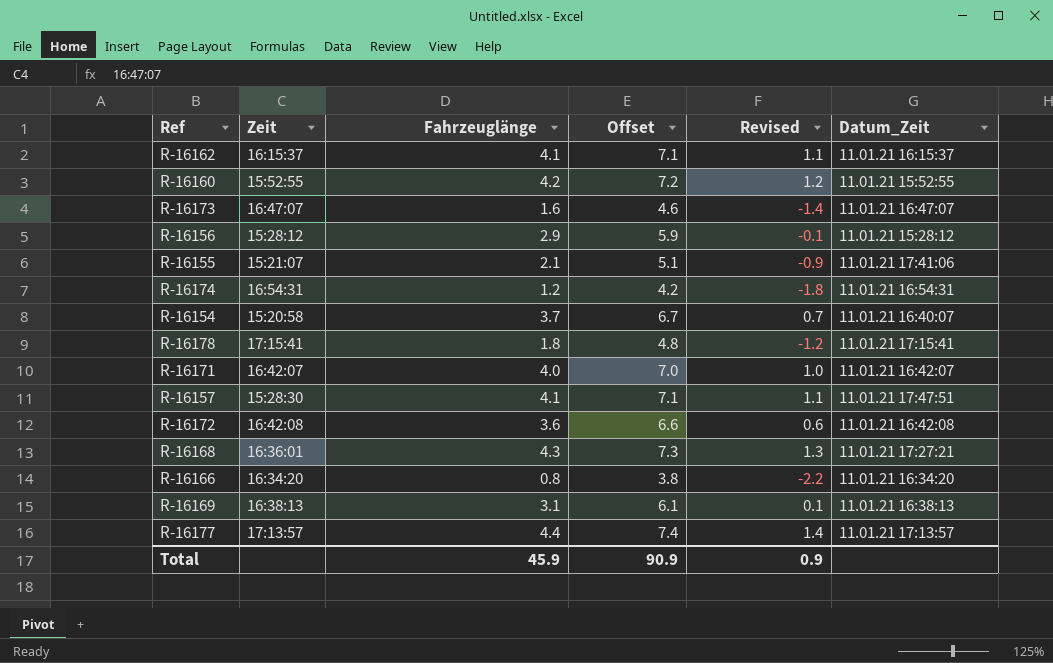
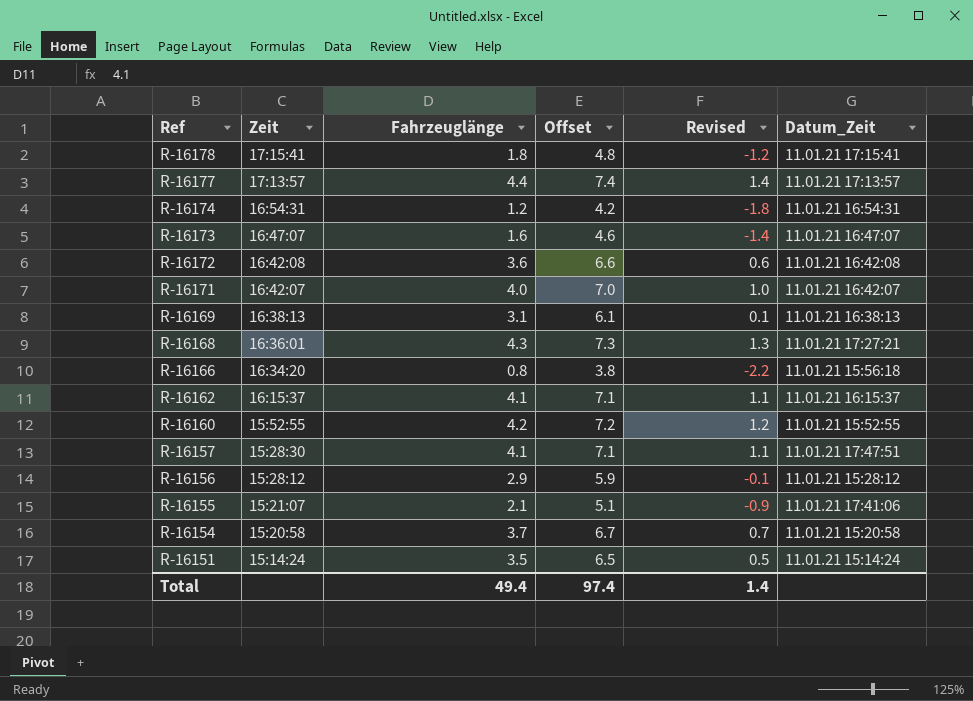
row order: none -> Ref descending
R-16166 | Datum_Zeit: 11.01.21 16:34:20 -> 11.01.21 15:56:18
R-16154 | Datum_Zeit: 11.01.21 16:40:07 -> 11.01.21 15:20:58
row R-16151: none -> 15:14:24 | 3.5 | 6.5 | 0.5 | 11.01.21 15:14:24
Total | Fahrzeuglänge: 45.9 -> 49.4
Total | Offset: 90.9 -> 97.4
Total | Revised: 0.9 -> 1.4

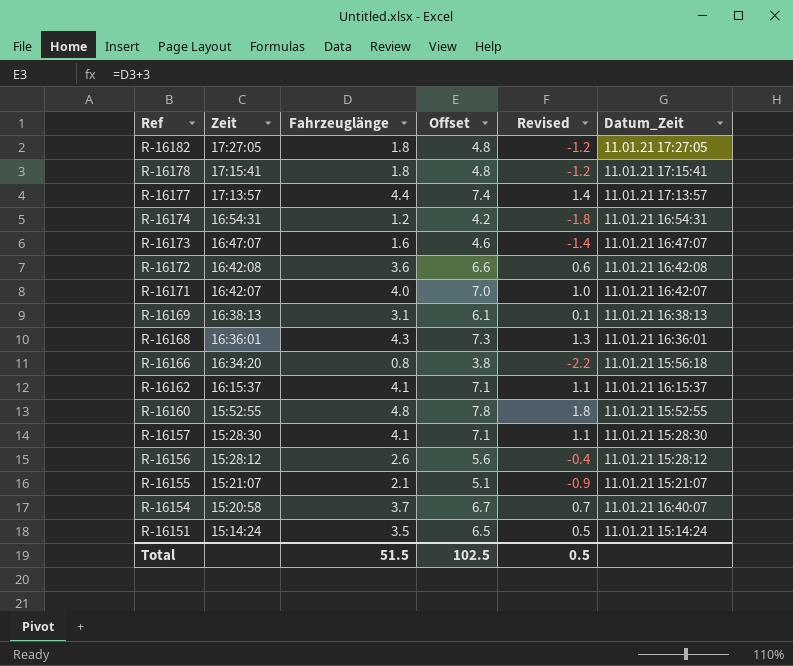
row R-16182: none -> 17:27:05 | 1.8 | 4.8 | -1.2 | 11.01.21 17:27:05
R-16168 | Datum_Zeit: 11.01.21 17:27:21 -> 11.01.21 16:36:01
R-16160 | Fahrzeuglänge: 4.2 -> 4.8
R-16160 | Offset: 7.2 -> 7.8
R-16160 | Revised: 1.2 -> 1.8
R-16157 | Datum_Zeit: 11.01.21 17:47:51 -> 11.01.21 15:28:30
R-16156 | Fahrzeuglänge: 2.9 -> 2.6
R-16156 | Offset: 5.9 -> 5.6
R-16156 | Revised: -0.1 -> -0.4
R-16155 | Datum_Zeit: 11.01.21 17:41:06 -> 11.01.21 15:21:07
R-16154 | Datum_Zeit: 11.01.21 15:20:58 -> 11.01.21 16:40:07
Total | Fahrzeuglänge: 49.4 -> 51.5
Total | Offset: 97.4 -> 102.5
Total | Revised: 1.4 -> 0.5

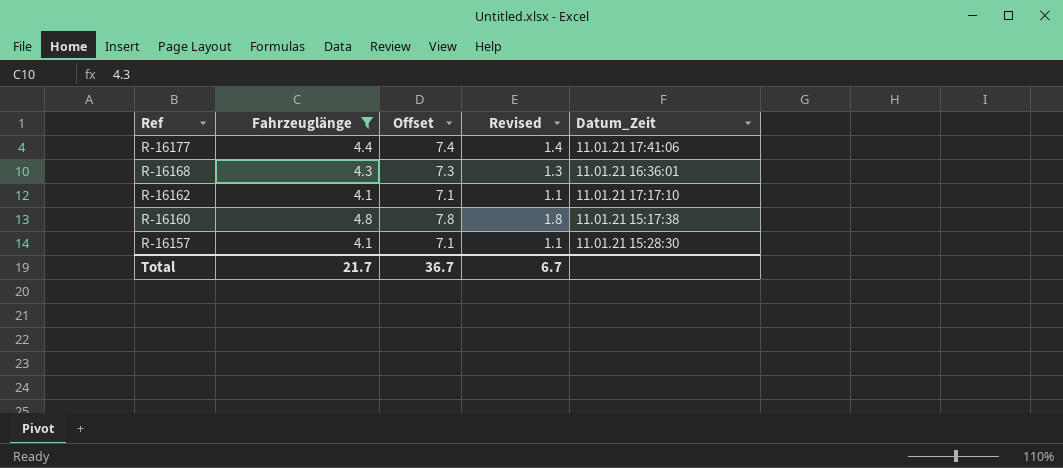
filter: none -> Fahrzeuglänge >= 4.1
column Zeit | position: 2 -> none
R-16177 | Datum_Zeit: 11.01.21 17:13:57 -> 11.01.21 17:41:06
R-16162 | Datum_Zeit: 11.01.21 16:15:37 -> 11.01.21 17:17:10
R-16160 | Datum_Zeit: 11.01.21 15:52:55 -> 11.01.21 15:17:38
Total | Fahrzeuglänge: 51.5 -> 21.7
Total | Offset: 102.5 -> 36.7
Total | Revised: 0.5 -> 6.7

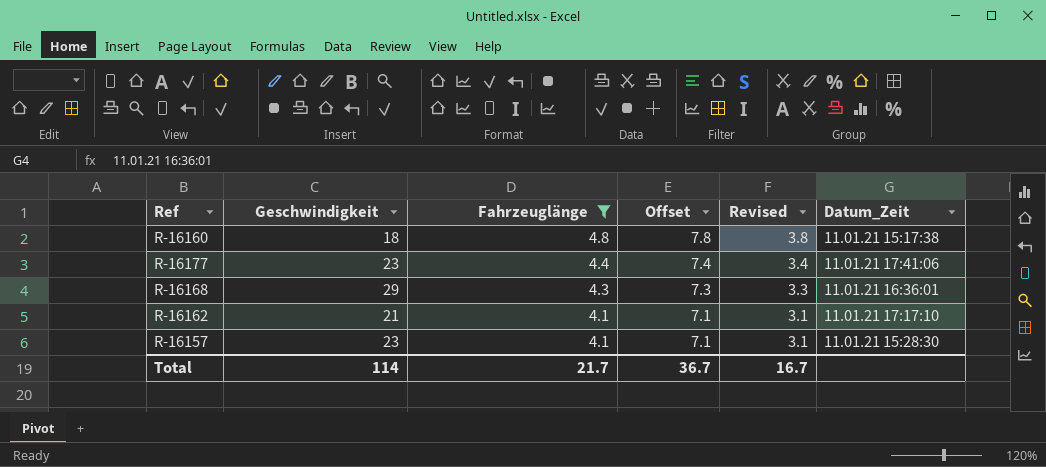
row order: Ref descending -> Fahrzeuglänge descending
column Geschwindigkeit | position: none -> 2
column Revised | formula: [Fahrzeuglänge] - 3 -> [Fahrzeuglänge] - 1
Total | Revised: 6.7 -> 16.7

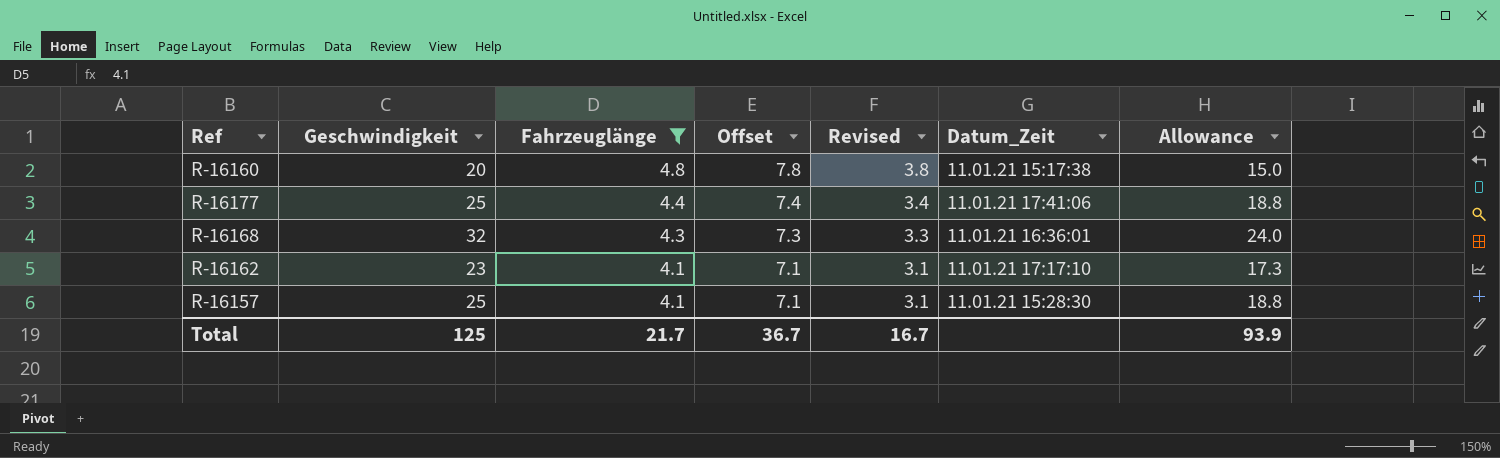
column Allowance | formula: none -> [Geschwindigkeit] * 0.75
R-16160 | Geschwindigkeit: 18 -> 20
R-16177 | Geschwindigkeit: 23 -> 25
R-16168 | Geschwindigkeit: 29 -> 32
R-16162 | Geschwindigkeit: 21 -> 23
R-16157 | Geschwindigkeit: 23 -> 25
Total | Geschwindigkeit: 114 -> 125

